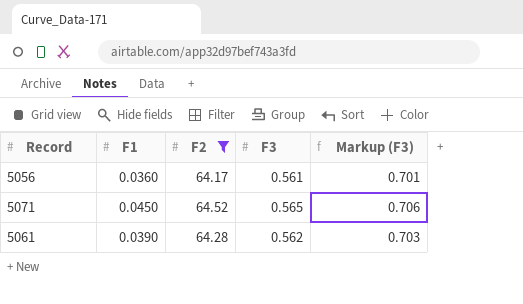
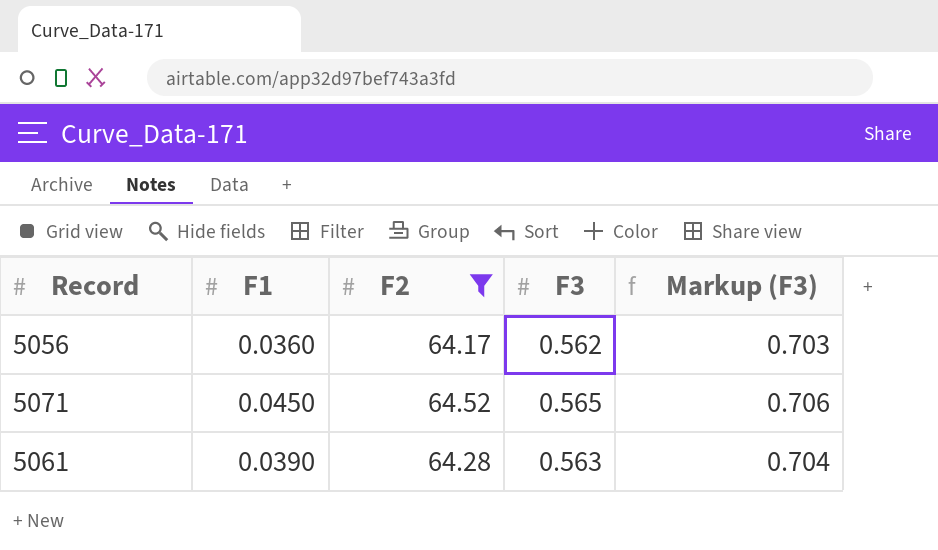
5056 | F3: 0.561 -> 0.562
5056 | Markup (F3): 0.701 -> 0.703
5061 | F3: 0.562 -> 0.563
5061 | Markup (F3): 0.703 -> 0.704

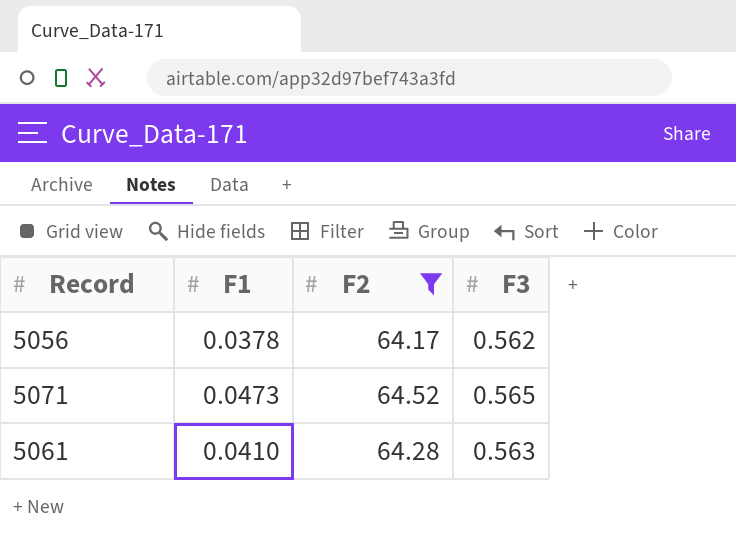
column Markup (F3) | formula: [F3] * 1.25 -> none
5056 | F1: 0.0360 -> 0.0378
5071 | F1: 0.0450 -> 0.0473
5061 | F1: 0.0390 -> 0.0410

